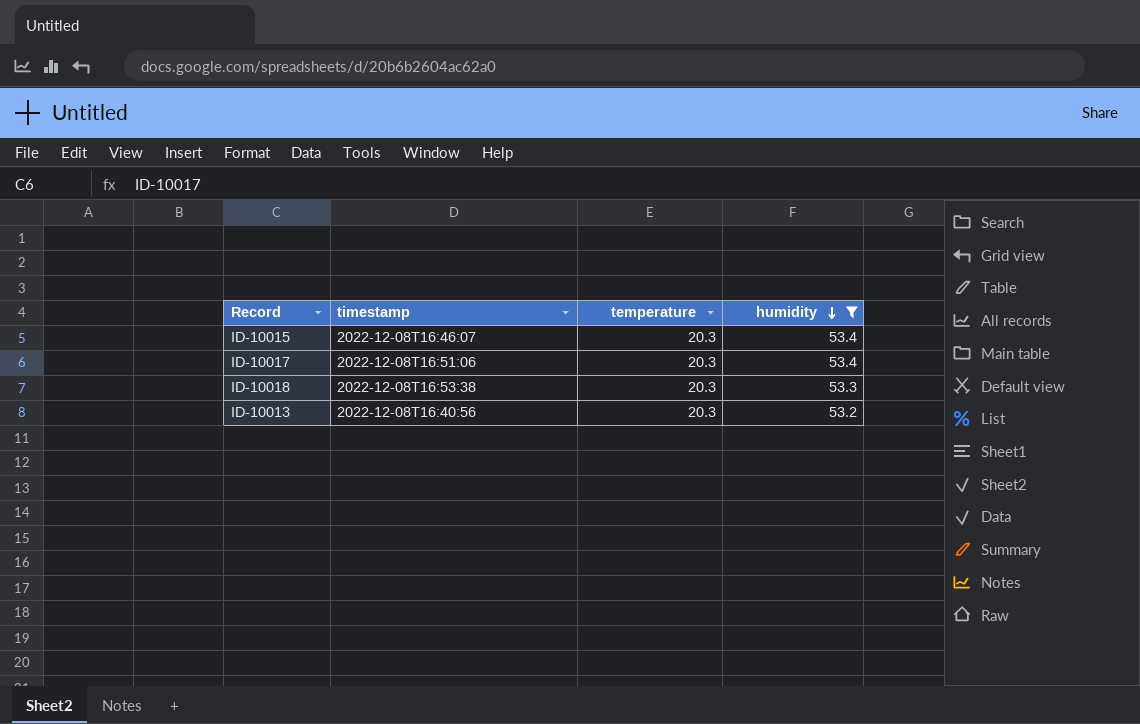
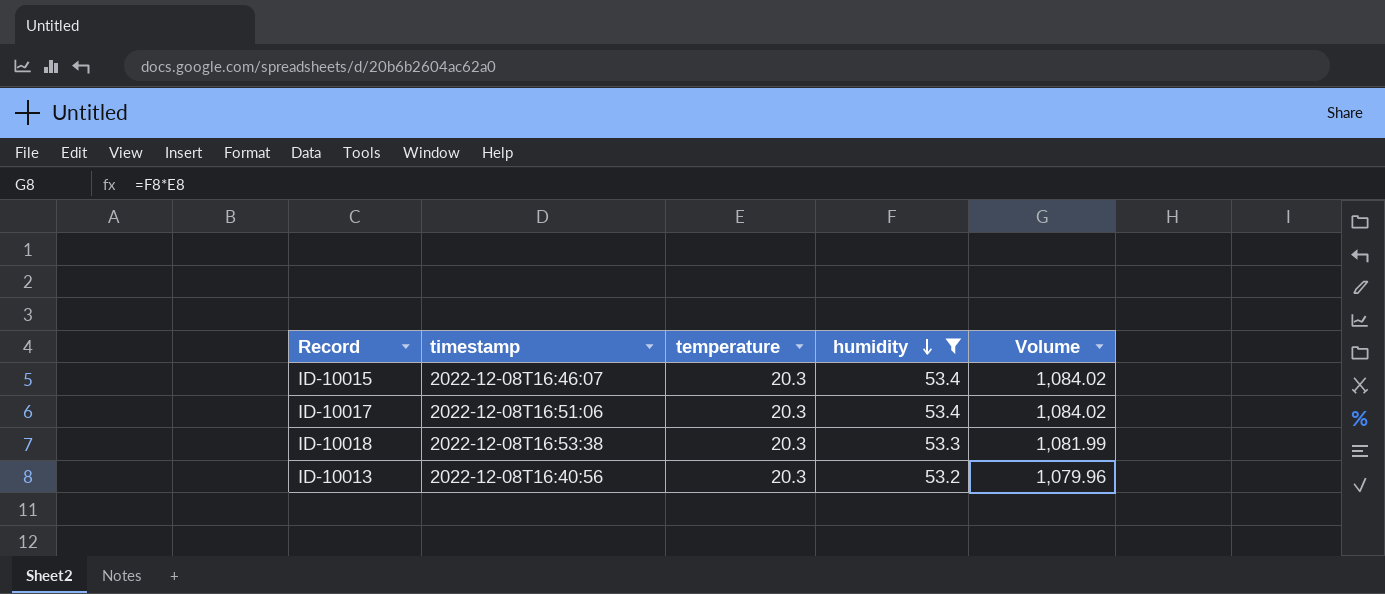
column Volume | formula: none -> [temperature] * [humidity]

